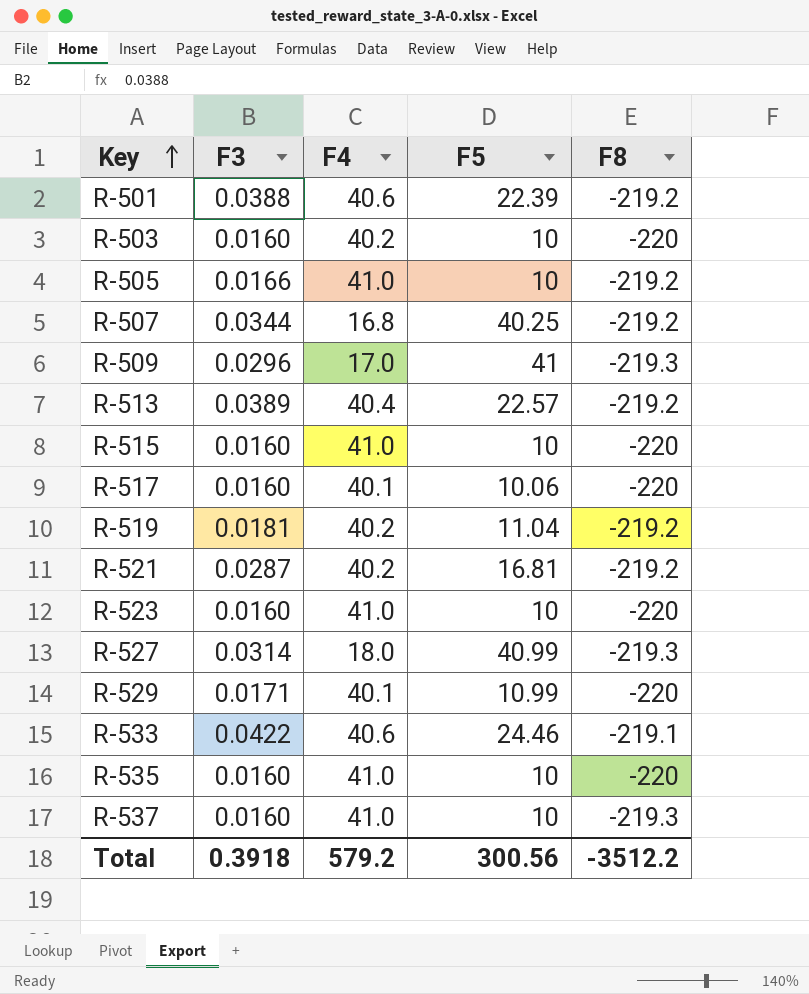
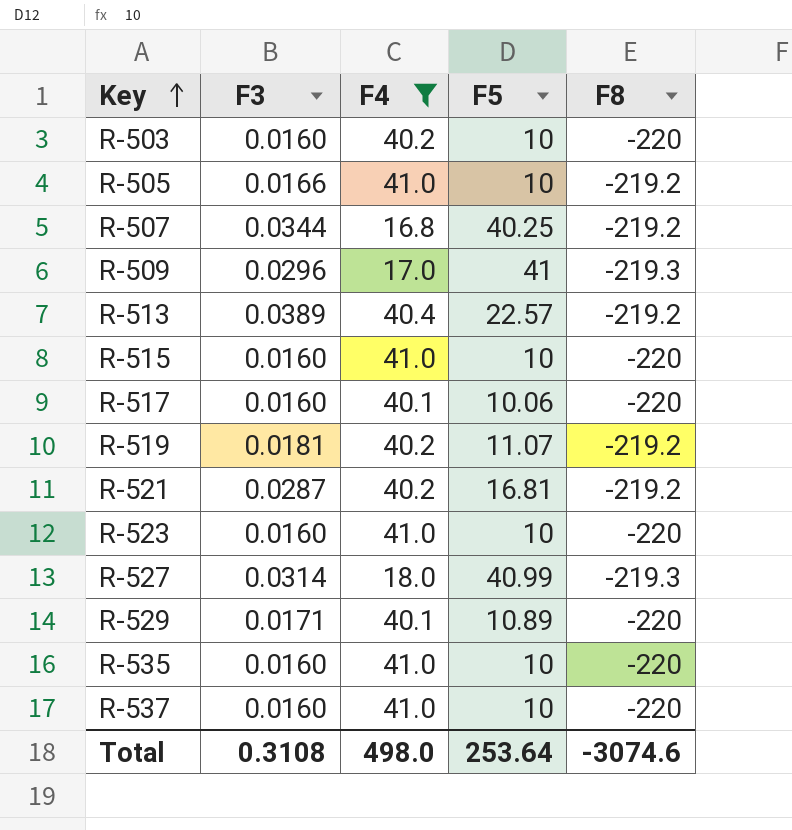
filter: none -> F4 != 40.6
R-519 | F5: 11.04 -> 11.07
R-529 | F5: 10.99 -> 10.89
R-537 | F8: -219.3 -> -220
Total | F3: 0.3918 -> 0.3108
Total | F4: 579.2 -> 498.0
Total | F5: 300.56 -> 253.64
Total | F8: -3512.2 -> -3074.6

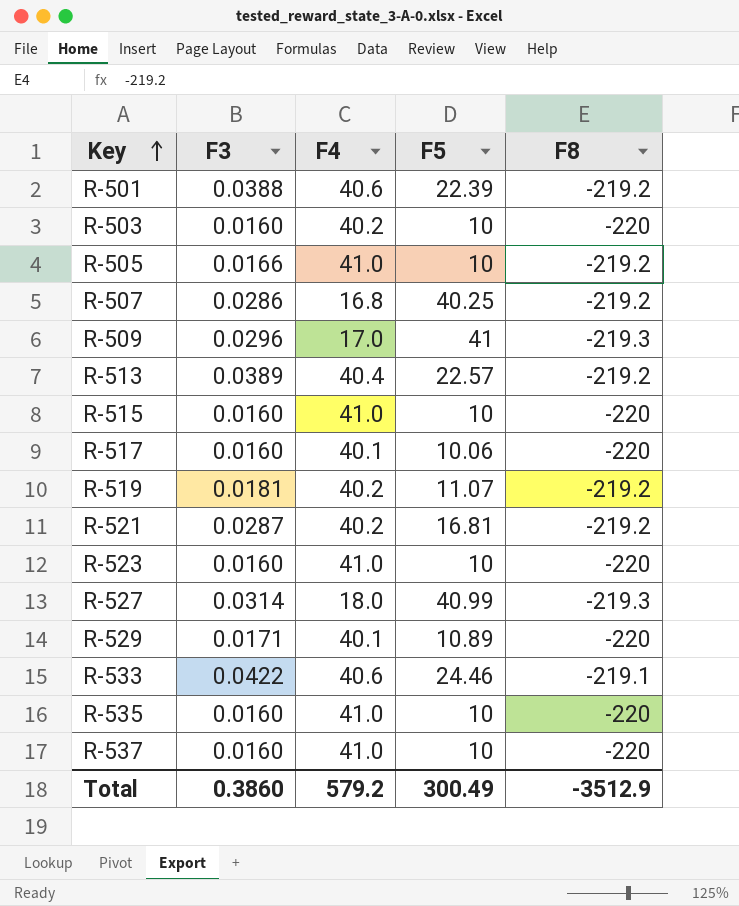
filter: F4 != 40.6 -> none
R-507 | F3: 0.0344 -> 0.0286
Total | F3: 0.3108 -> 0.3860
Total | F4: 498.0 -> 579.2
Total | F5: 253.64 -> 300.49
Total | F8: -3074.6 -> -3512.9

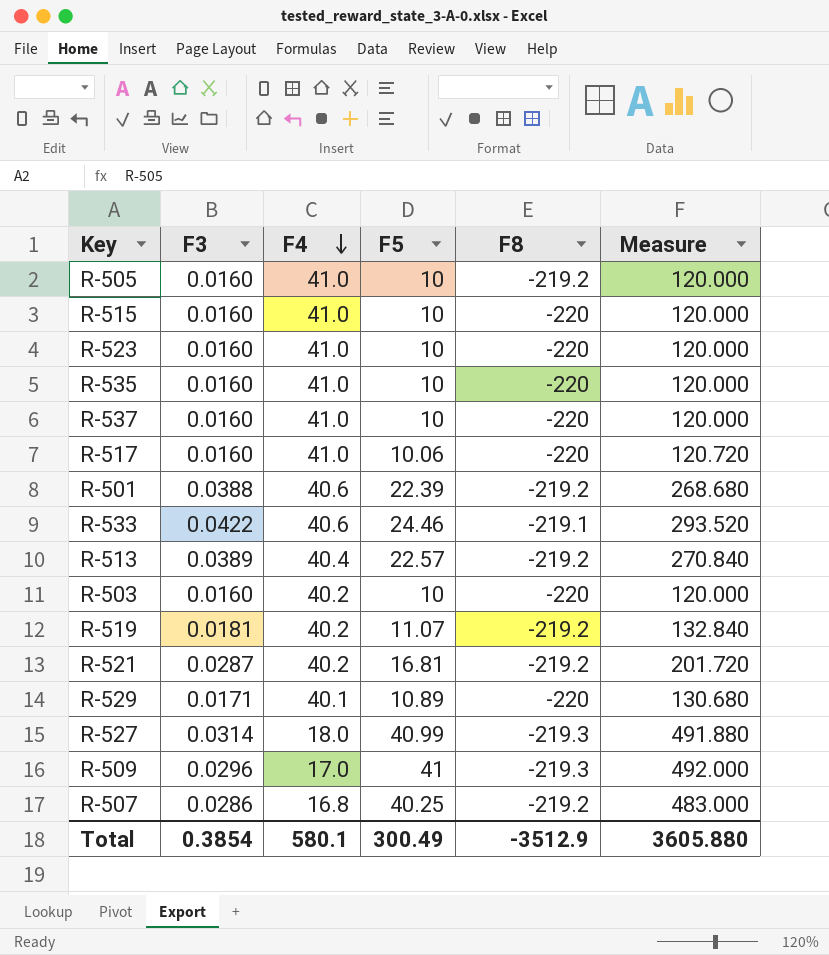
row order: Key ascending -> F4 descending
column Measure | formula: none -> [F5] * 12
R-505 | F3: 0.0166 -> 0.0160
R-517 | F4: 40.1 -> 41.0
Total | F3: 0.3860 -> 0.3854
Total | F4: 579.2 -> 580.1

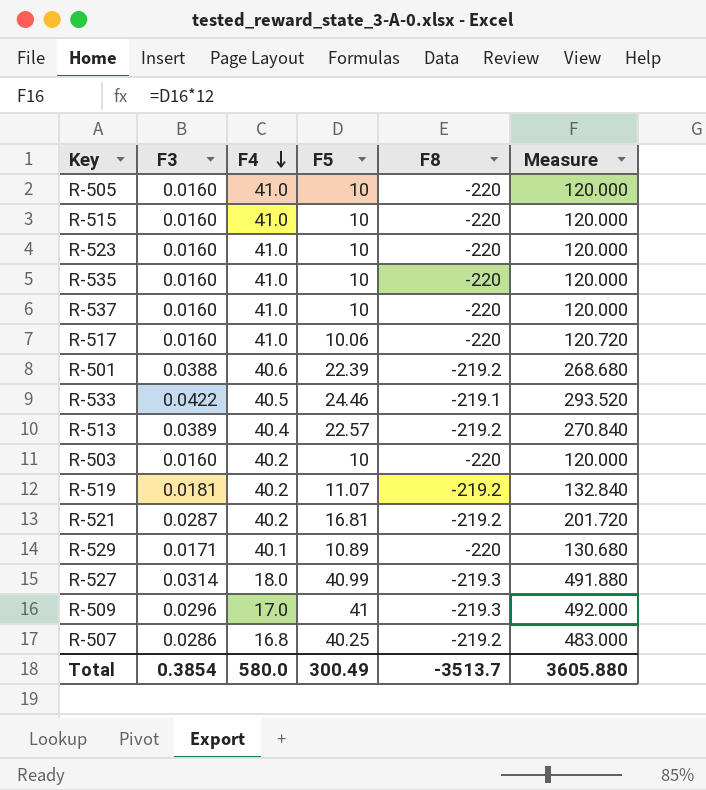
R-505 | F8: -219.2 -> -220
R-533 | F4: 40.6 -> 40.5
Total | F4: 580.1 -> 580.0
Total | F8: -3512.9 -> -3513.7

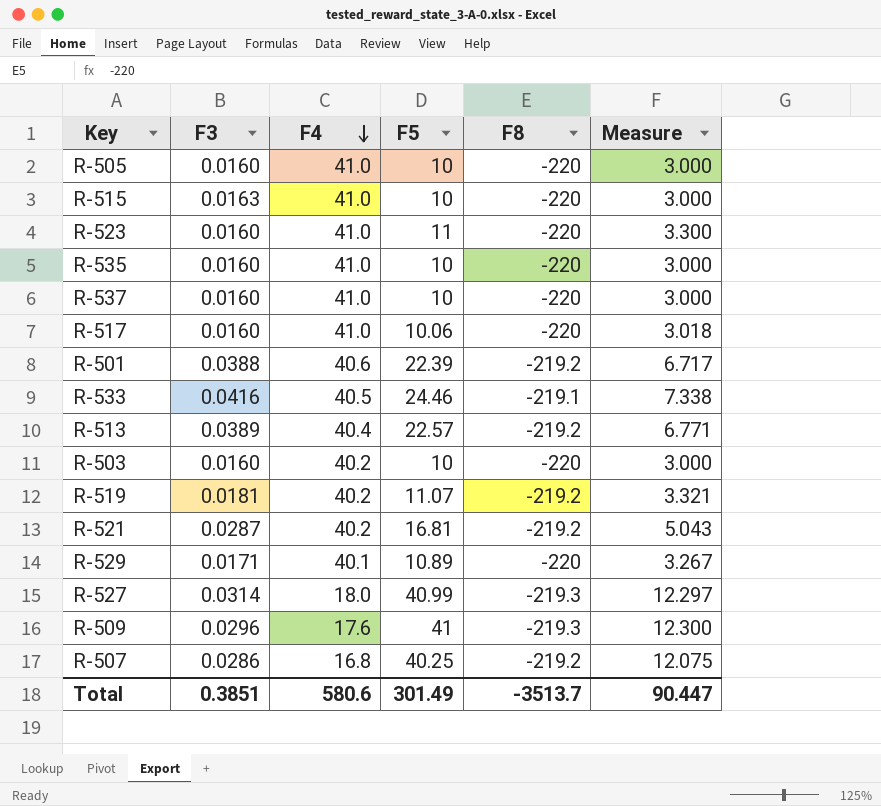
column Measure | formula: [F5] * 12 -> [F5] * 0.3
R-515 | F3: 0.0160 -> 0.0163
R-523 | F5: 10 -> 11
R-533 | F3: 0.0422 -> 0.0416
R-509 | F4: 17.0 -> 17.6
Total | F3: 0.3854 -> 0.3851
Total | F4: 580.0 -> 580.6
Total | F5: 300.49 -> 301.49
Total | Measure: 3605.880 -> 90.447

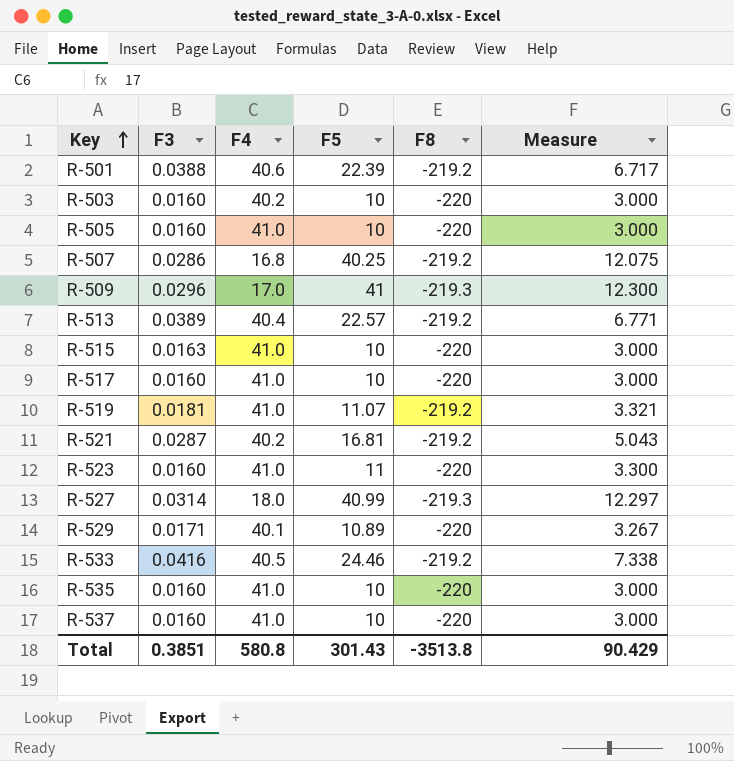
row order: F4 descending -> Key ascending
R-509 | F4: 17.6 -> 17.0
R-517 | F5: 10.06 -> 10
R-517 | Measure: 3.018 -> 3.000
R-519 | F4: 40.2 -> 41.0
R-533 | F8: -219.1 -> -219.2
Total | F4: 580.6 -> 580.8
Total | F5: 301.49 -> 301.43
Total | F8: -3513.7 -> -3513.8
Total | Measure: 90.447 -> 90.429

